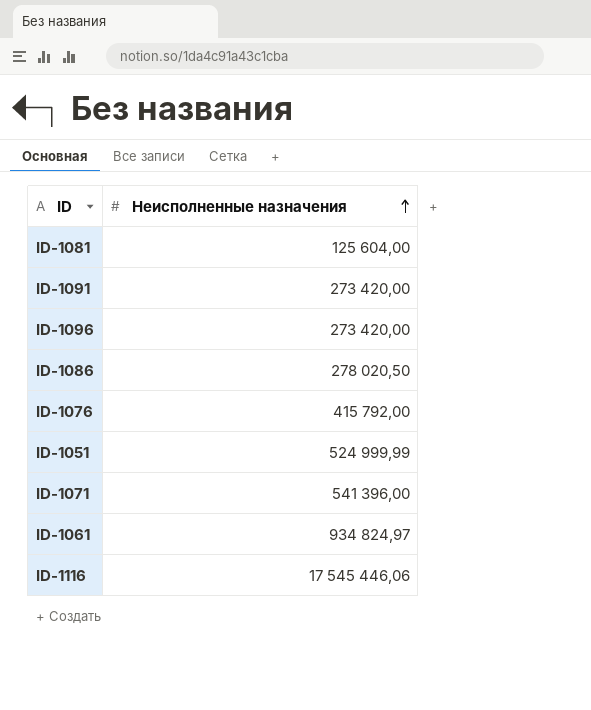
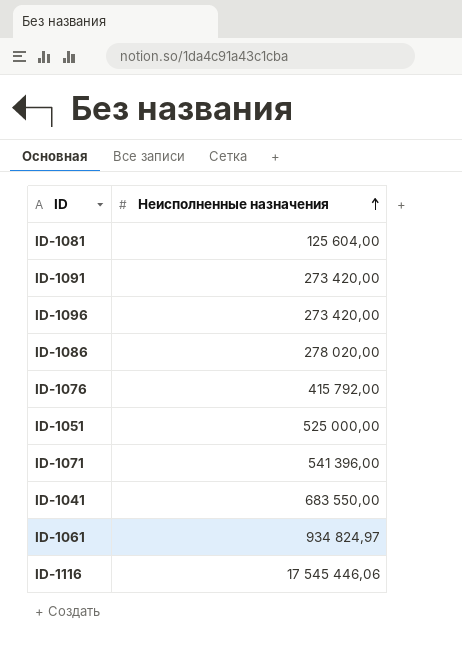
ID-1086 | Неисполненные назначения: 278 020,50 -> 278 020,00
ID-1051 | Неисполненные назначения: 524 999,99 -> 525 000,00
row ID-1041: none -> 683 550,00

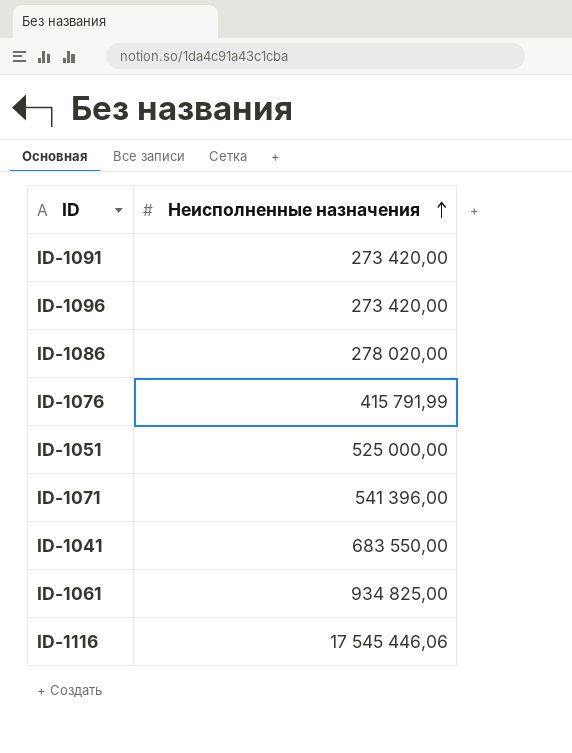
row ID-1081: 125 604,00 -> none
ID-1076 | Неисполненные назначения: 415 792,00 -> 415 791,99
ID-1061 | Неисполненные назначения: 934 824,97 -> 934 825,00

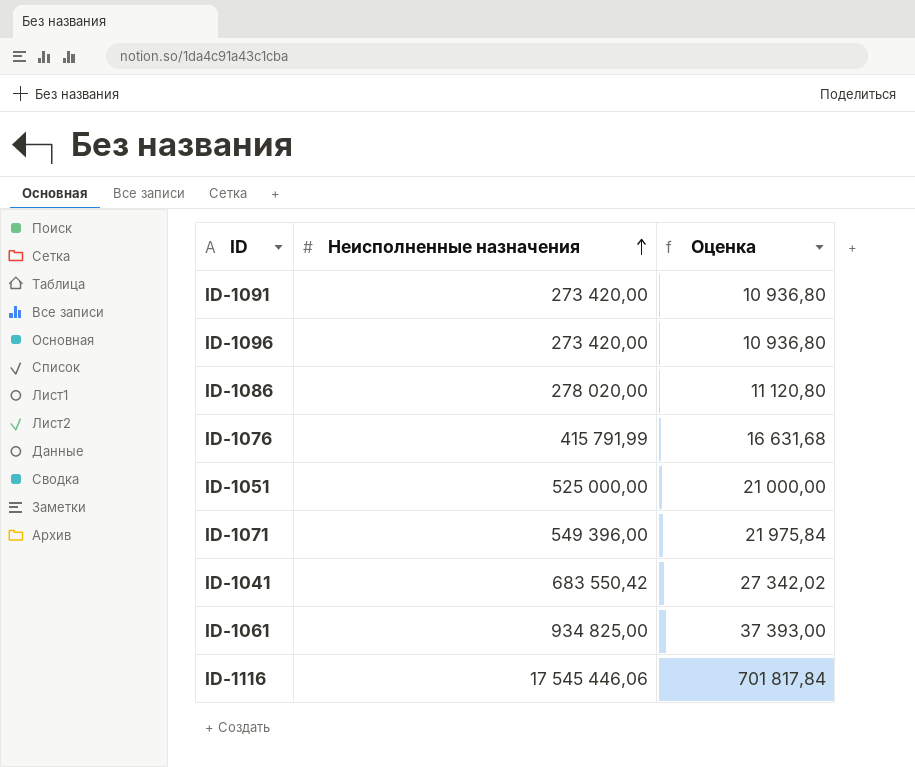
column Оценка | formula: none -> [Неисполненные назначения] * 0,04
ID-1071 | Неисполненные назначения: 541 396,00 -> 549 396,00
ID-1041 | Неисполненные назначения: 683 550,00 -> 683 550,42

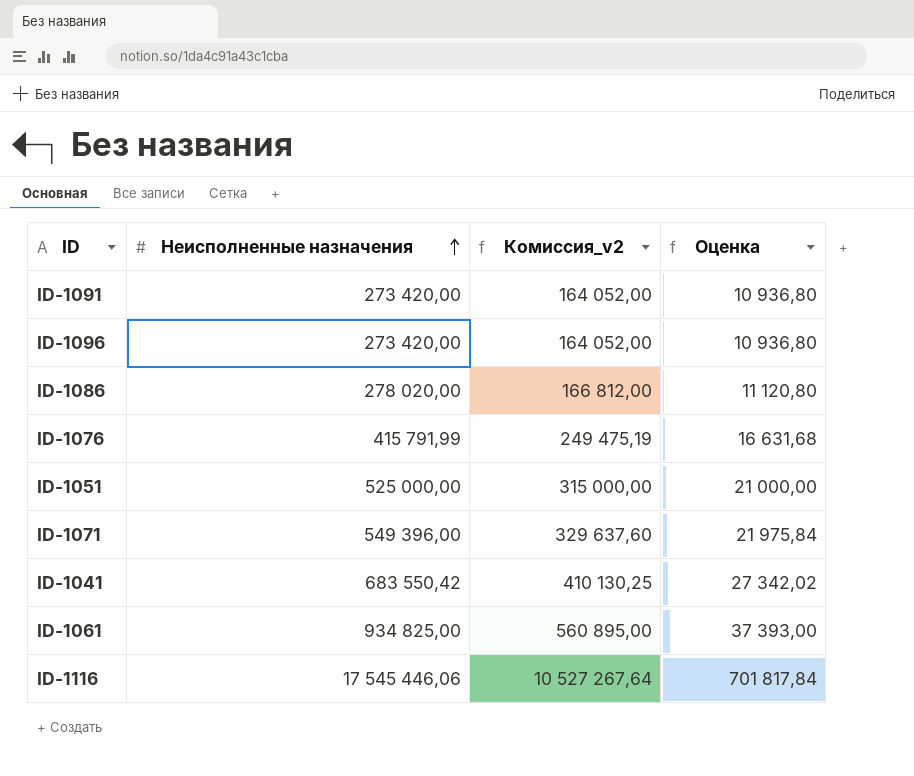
column Комиссия_v2 | formula: none -> [Неисполненные назначения] * 0,6

